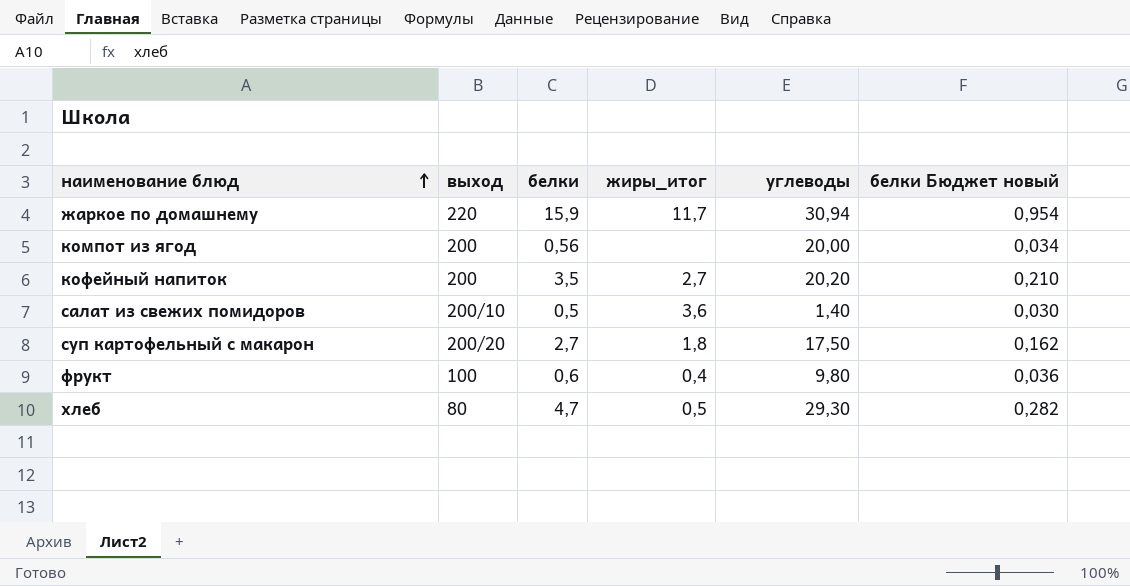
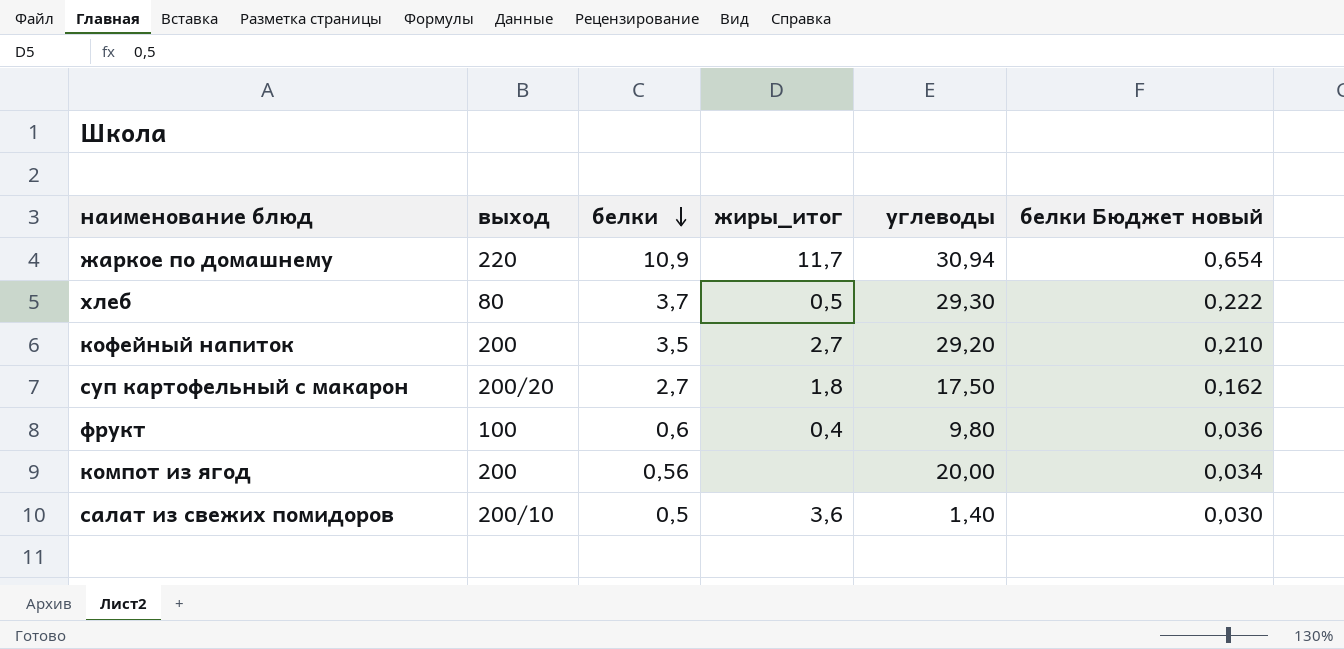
row order: наименование блюд ascending -> белки descending
жаркое по домашнему | белки: 15,9 -> 10,9
жаркое по домашнему | белки Бюджет новый: 0,954 -> 0,654
хлеб | белки: 4,7 -> 3,7
хлеб | белки Бюджет новый: 0,282 -> 0,222
кофейный напиток | углеводы: 20,20 -> 29,20

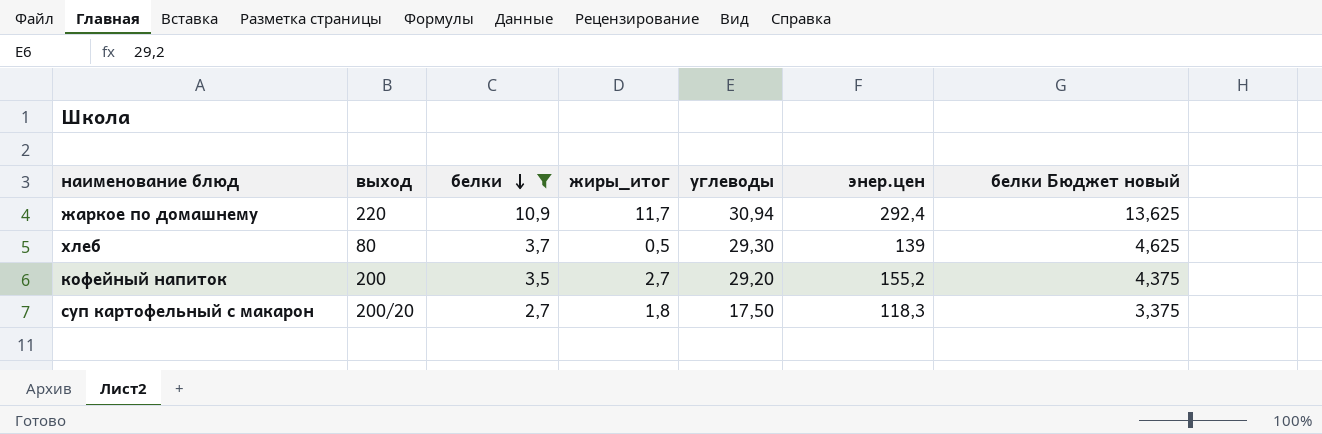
filter: none -> белки >= 2,7
column энер.цен | position: none -> 6
column белки Бюджет новый | formula: [белки] * 0,06 -> [белки] * 1,25

